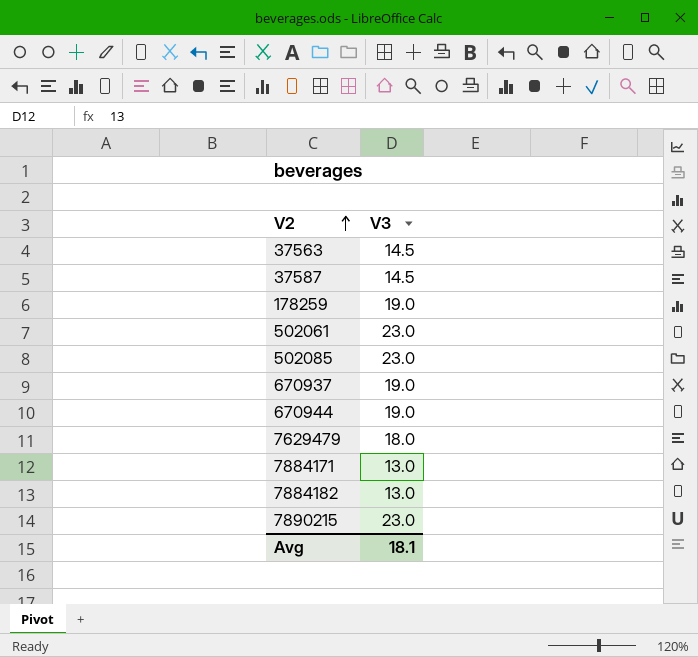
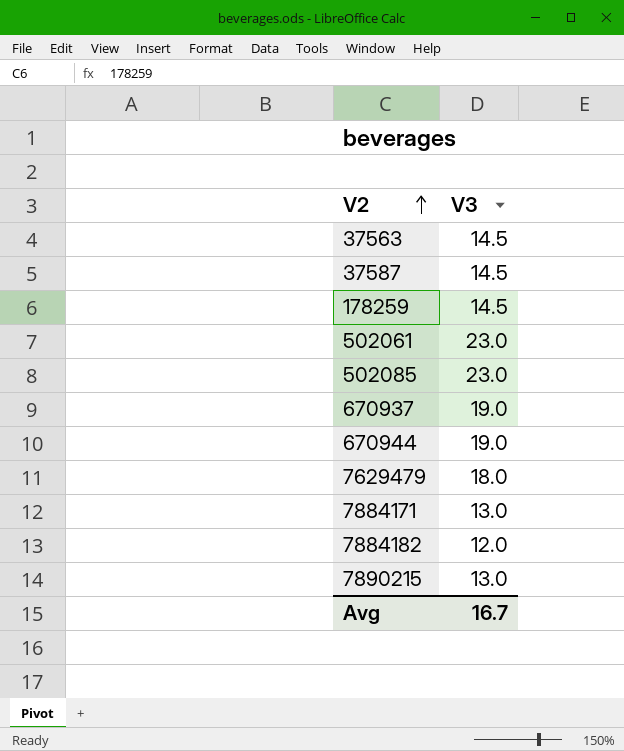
178259 | V3: 19.0 -> 14.5
7884182 | V3: 13.0 -> 12.0
7890215 | V3: 23.0 -> 13.0
Avg | V3: 18.1 -> 16.7

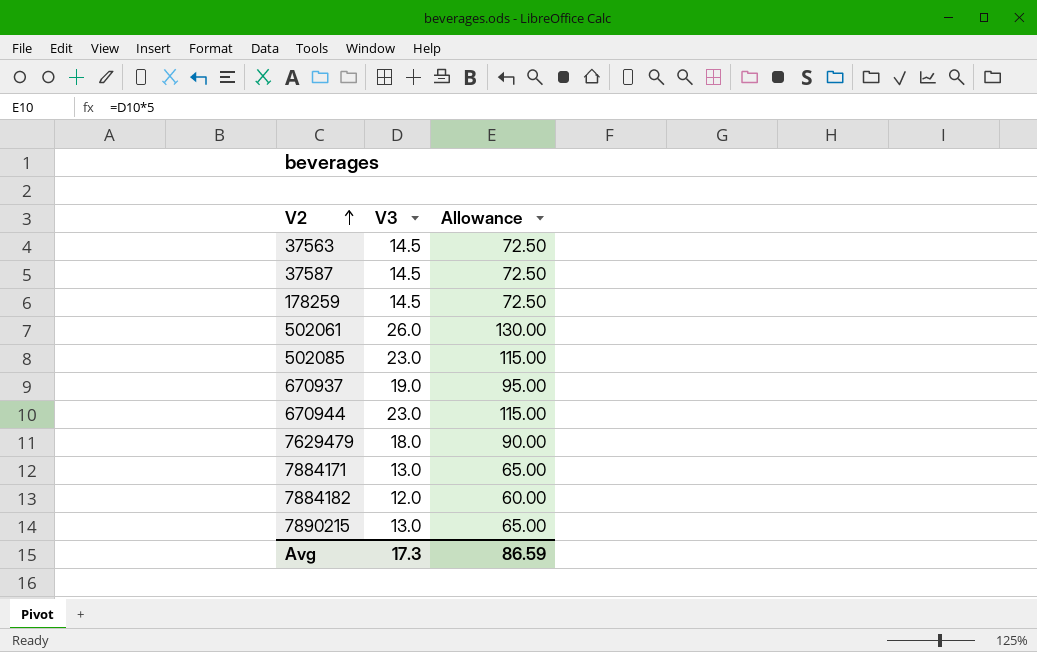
column Allowance | formula: none -> [V3] * 5
502061 | V3: 23.0 -> 26.0
670944 | V3: 19.0 -> 23.0
Avg | V3: 16.7 -> 17.3

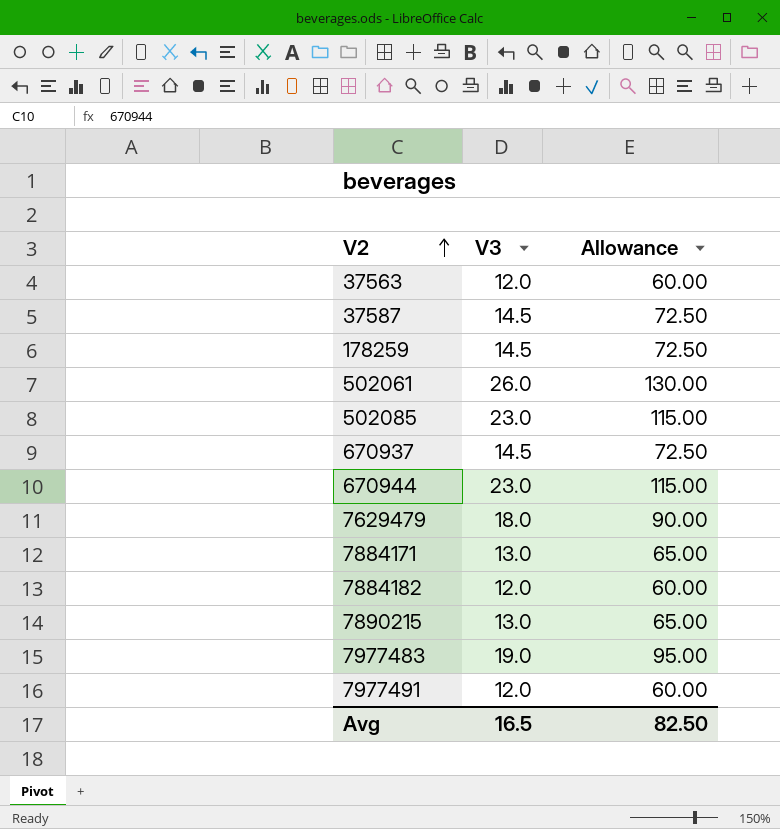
37563 | V3: 14.5 -> 12.0
37563 | Allowance: 72.50 -> 60.00
670937 | V3: 19.0 -> 14.5
670937 | Allowance: 95.00 -> 72.50
row 7977483: none -> 19.0 | 95.00
row 7977491: none -> 12.0 | 60.00
Avg | V3: 17.3 -> 16.5
Avg | Allowance: 86.59 -> 82.50

